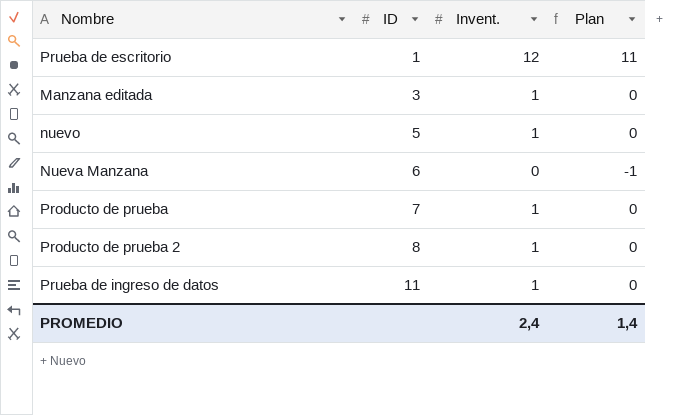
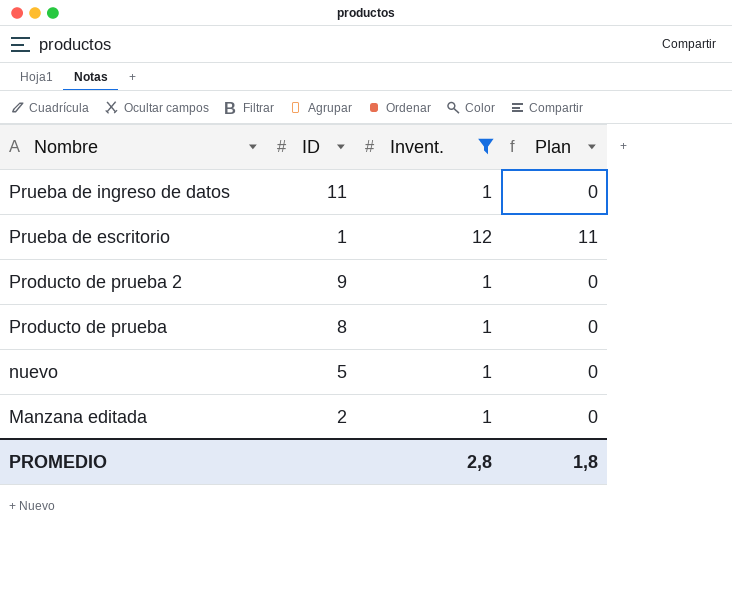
filter: none -> Invent. != 0
row order: ID ascending -> Nombre descending
Producto de prueba 2 | ID: 8 -> 9
Producto de prueba | ID: 7 -> 8
Manzana editada | ID: 3 -> 2
PROMEDIO | Invent.: 2,4 -> 2,8
PROMEDIO | Plan: 1,4 -> 1,8

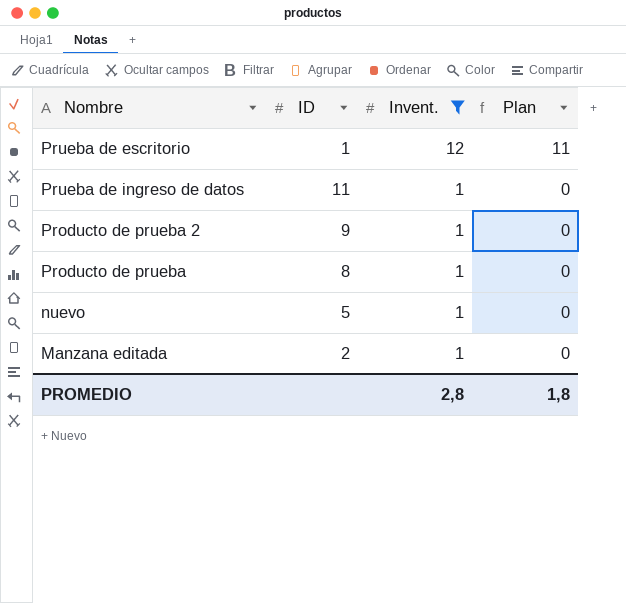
row order: Nombre descending -> Invent. descending

